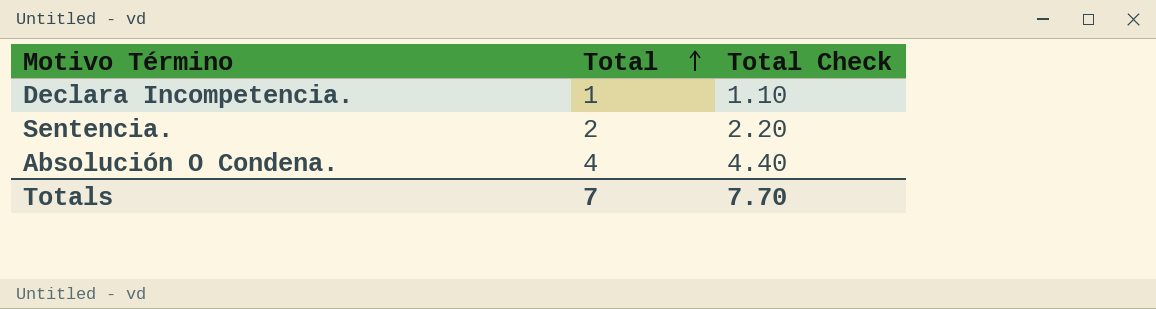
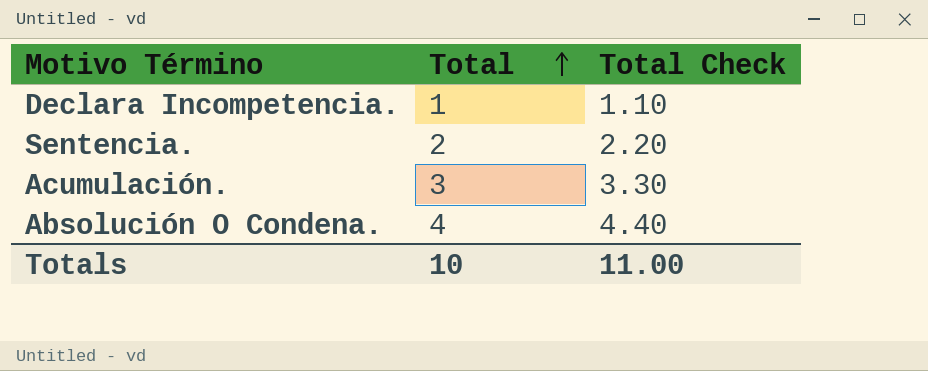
row Acumulación.: none -> 3 | 3.30
Totals | Total: 7 -> 10
Totals | Total Check: 7.70 -> 11.00

